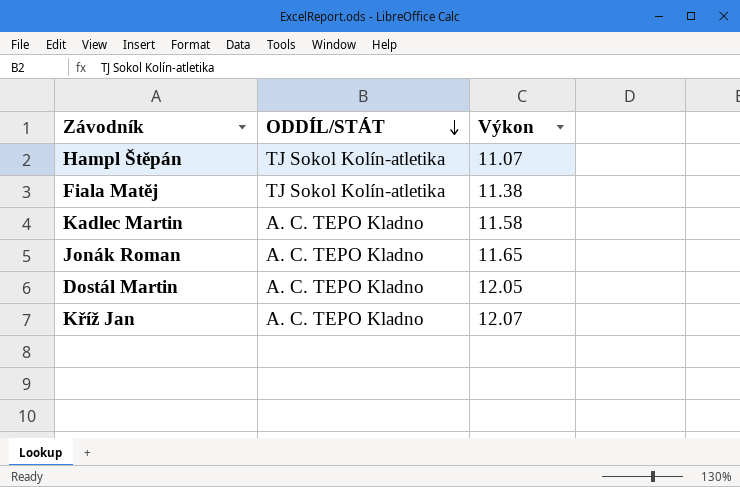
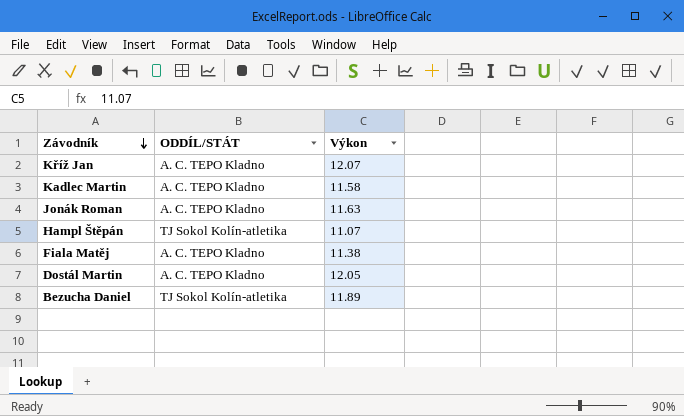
row order: ODDÍL/STÁT descending -> Závodník descending
Jonák Roman | Výkon: 11.65 -> 11.63
Fiala Matěj | ODDÍL/STÁT: TJ Sokol Kolín-atletika -> A. C. TEPO Kladno
row Bezucha Daniel: none -> TJ Sokol Kolín-atletika | 11.89

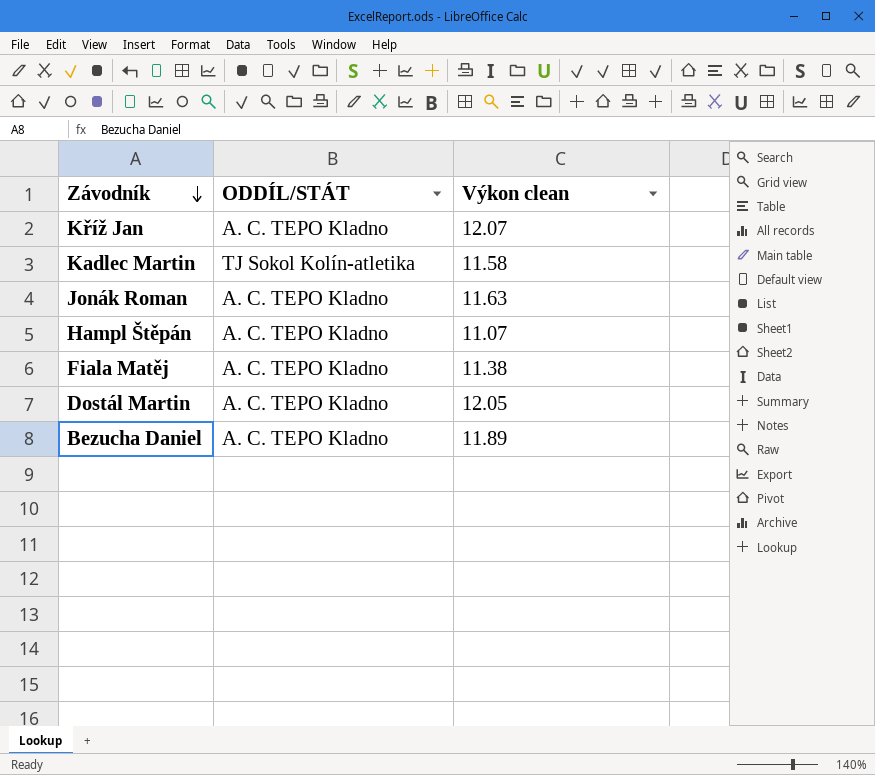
column name: Výkon -> Výkon clean
Kadlec Martin | ODDÍL/STÁT: A. C. TEPO Kladno -> TJ Sokol Kolín-atletika
Hampl Štěpán | ODDÍL/STÁT: TJ Sokol Kolín-atletika -> A. C. TEPO Kladno
Bezucha Daniel | ODDÍL/STÁT: TJ Sokol Kolín-atletika -> A. C. TEPO Kladno

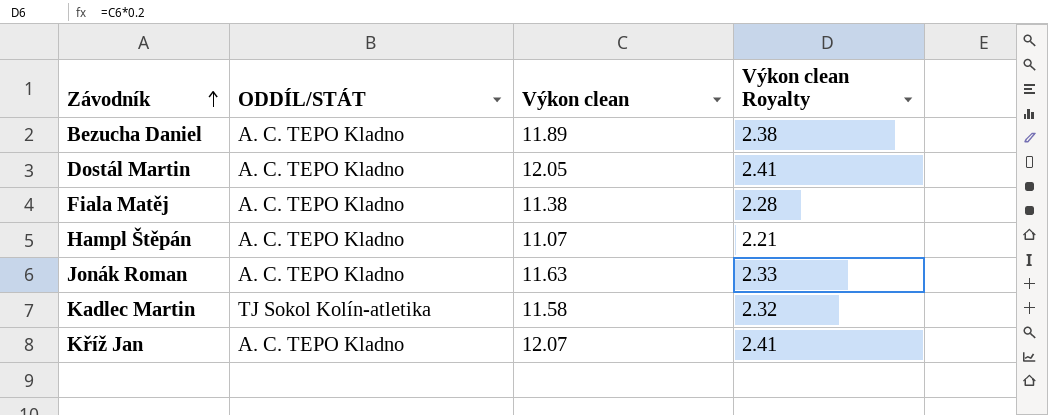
row order: Závodník descending -> Závodník ascending
column Výkon clean Royalty | formula: none -> [Výkon clean] * 0.2

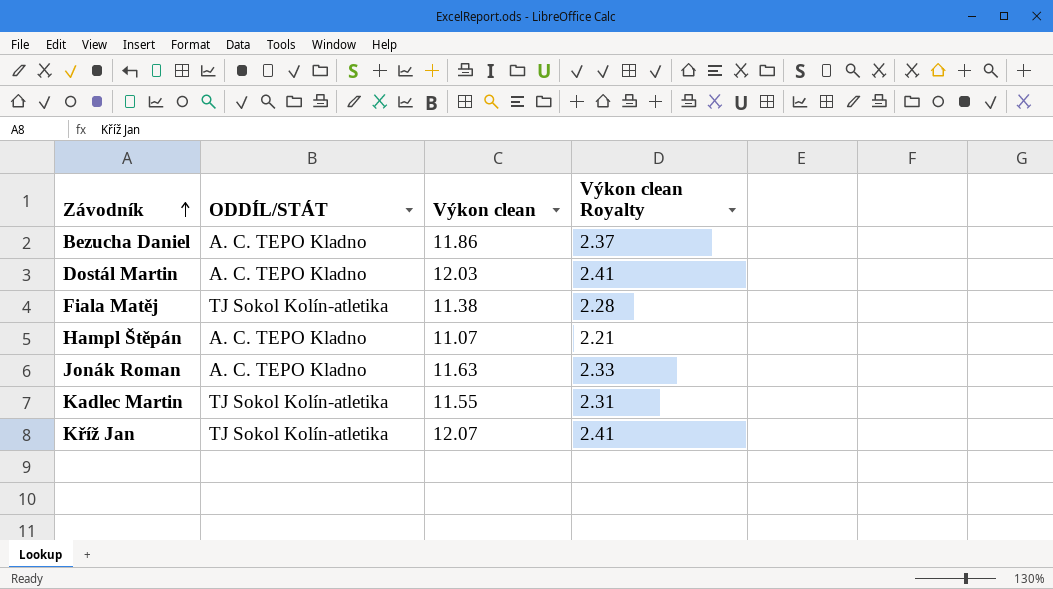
Bezucha Daniel | Výkon clean: 11.89 -> 11.86
Bezucha Daniel | Výkon clean Royalty: 2.38 -> 2.37
Dostál Martin | Výkon clean: 12.05 -> 12.03
Fiala Matěj | ODDÍL/STÁT: A. C. TEPO Kladno -> TJ Sokol Kolín-atletika
Kadlec Martin | Výkon clean: 11.58 -> 11.55
Kadlec Martin | Výkon clean Royalty: 2.32 -> 2.31
Kříž Jan | ODDÍL/STÁT: A. C. TEPO Kladno -> TJ Sokol Kolín-atletika

